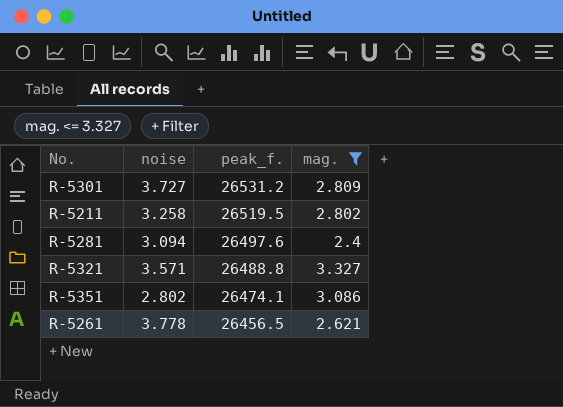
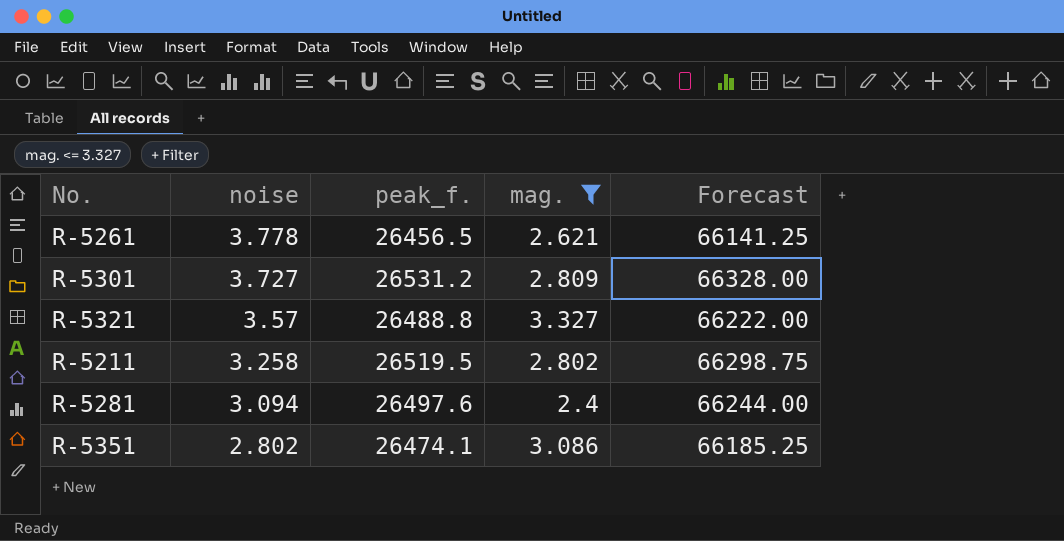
row order: peak_f. descending -> noise descending
column Forecast | formula: none -> [peak_f.] * 2.5
R-5321 | noise: 3.571 -> 3.57

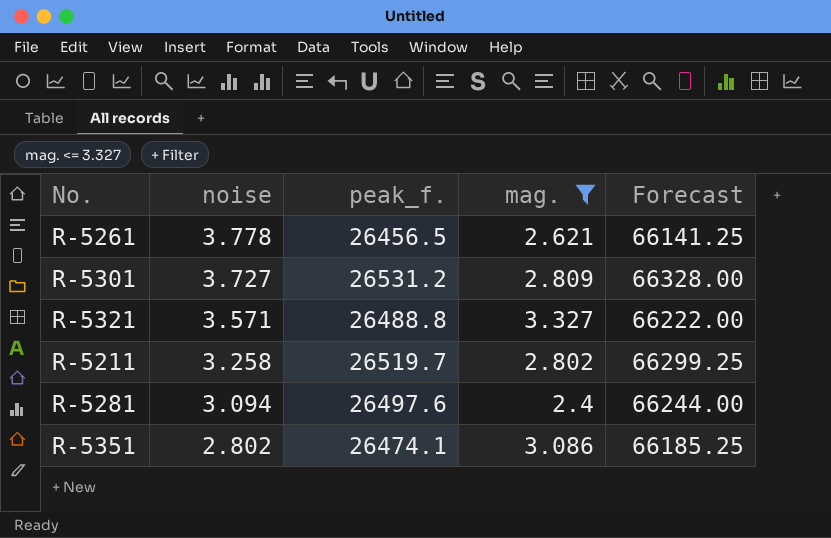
R-5321 | noise: 3.57 -> 3.571
R-5211 | peak_f.: 26519.5 -> 26519.7
R-5211 | Forecast: 66298.75 -> 66299.25

